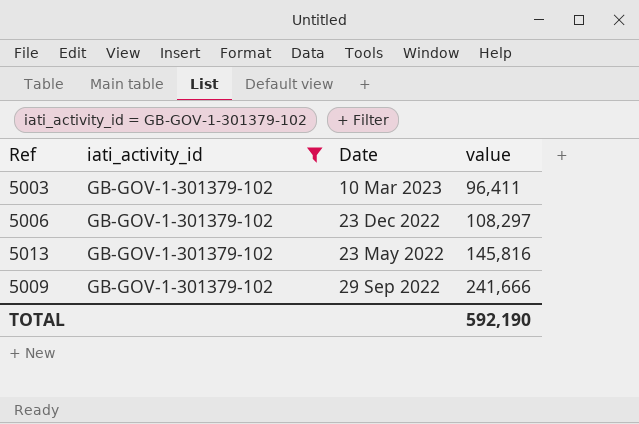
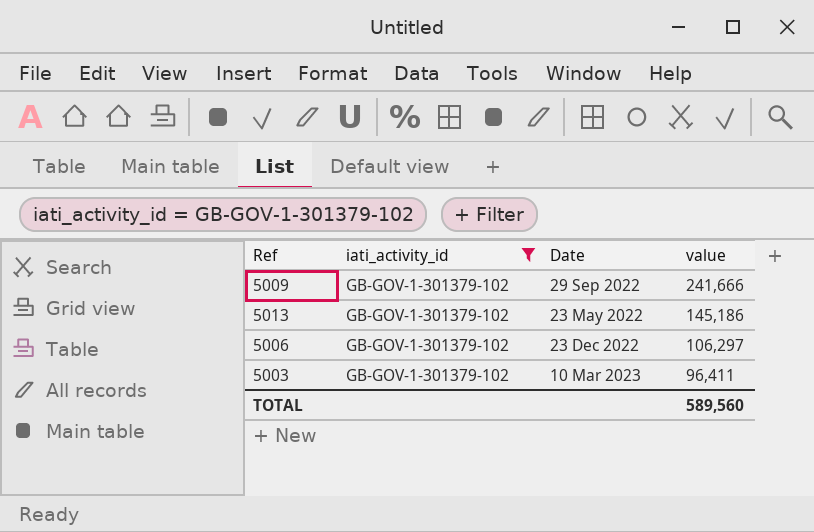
row order: value ascending -> value descending
5013 | value: 145,816 -> 145,186
5006 | value: 108,297 -> 106,297
TOTAL | value: 592,190 -> 589,560

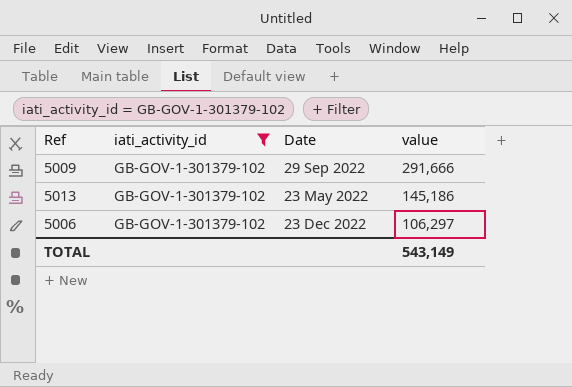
row 5003: GB-GOV-1-301379-102 | 10 Mar 2023 | 96,411 -> none
5009 | value: 241,666 -> 291,666
TOTAL | value: 589,560 -> 543,149

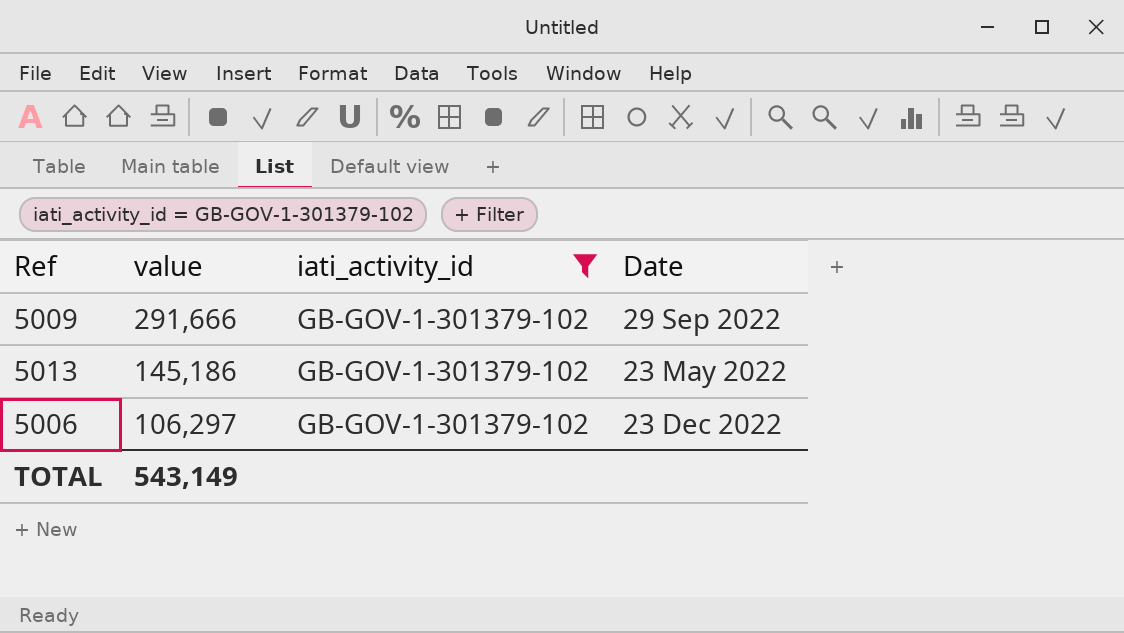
column value | position: 4 -> 2

